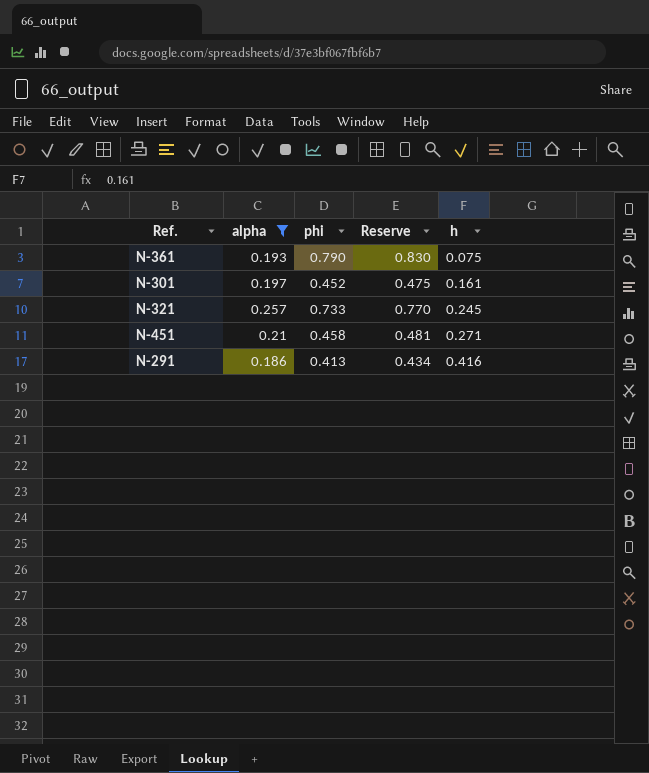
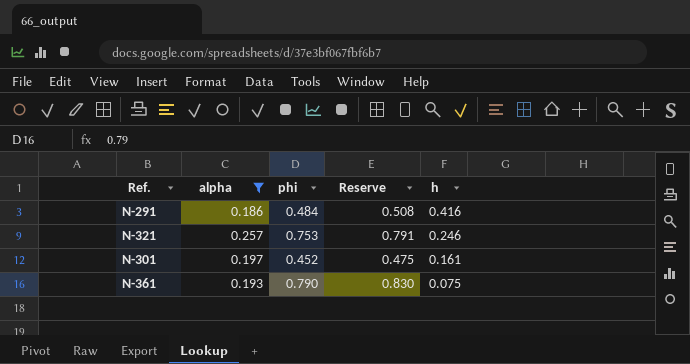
row order: h ascending -> h descending
row N-451: 0.21 | 0.458 | 0.481 | 0.271 -> none
N-291 | phi: 0.413 -> 0.484
N-291 | Reserve: 0.434 -> 0.508
N-321 | phi: 0.733 -> 0.753
N-321 | Reserve: 0.770 -> 0.791
N-321 | h: 0.245 -> 0.246

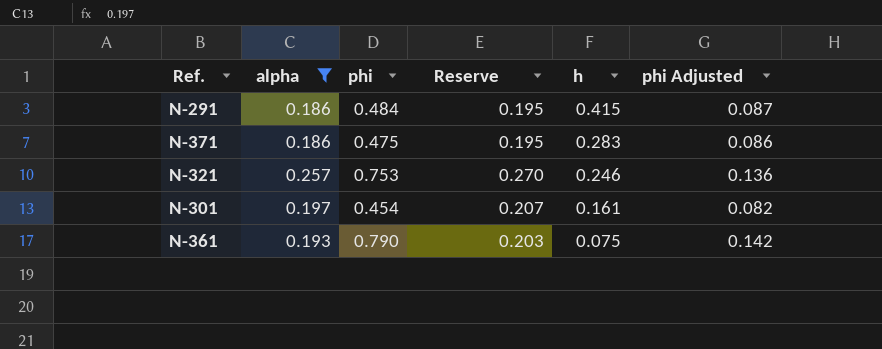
column Reserve | formula: [phi] * 1.05 -> [alpha] * 1.05
column phi Adjusted | formula: none -> [phi] * 0.18
N-291 | h: 0.416 -> 0.415
row N-371: none -> 0.186 | 0.475 | 0.195 | 0.283 | 0.086
N-301 | phi: 0.452 -> 0.454

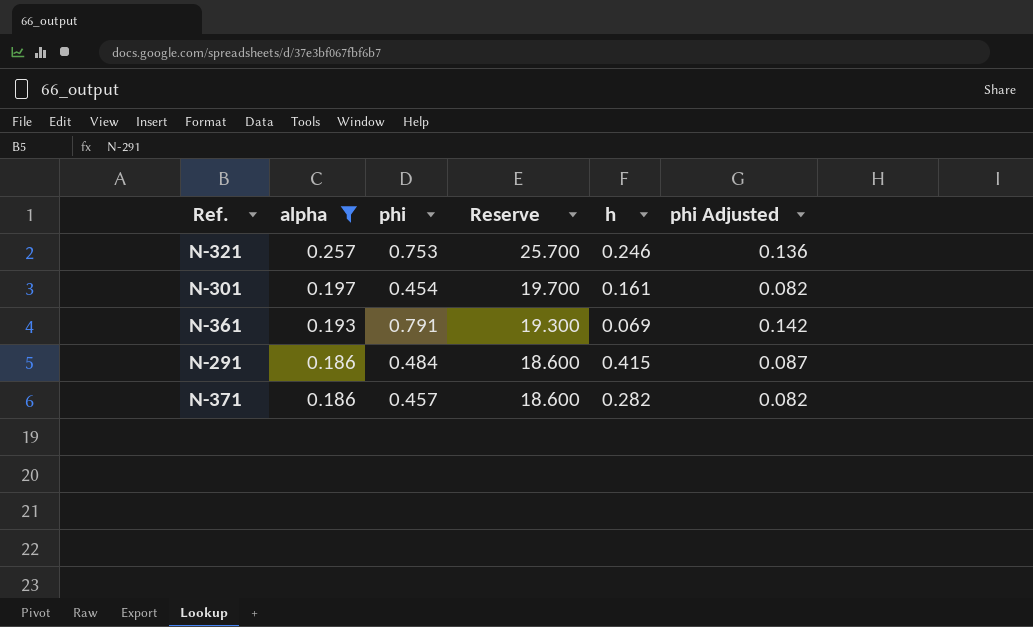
row order: h descending -> alpha descending
column Reserve | formula: [alpha] * 1.05 -> [alpha] * 100
N-361 | phi: 0.790 -> 0.791
N-361 | h: 0.075 -> 0.069
N-371 | phi: 0.475 -> 0.457
N-371 | h: 0.283 -> 0.282
N-371 | phi Adjusted: 0.086 -> 0.082

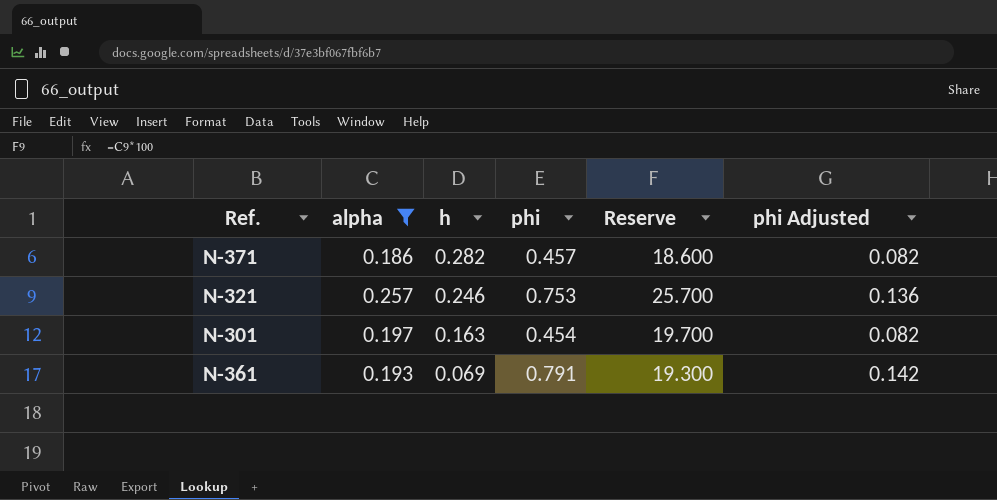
row order: alpha descending -> h descending
column h | position: 5 -> 3
row N-291: 0.186 | 0.484 | 18.600 | 0.415 | 0.087 -> none
N-301 | h: 0.161 -> 0.163

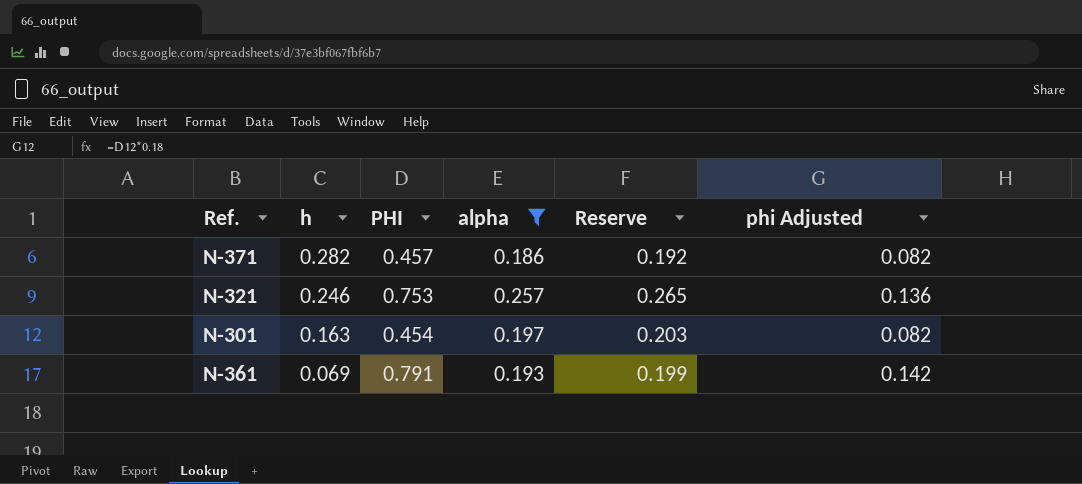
column name: phi -> PHI
column alpha | position: 2 -> 4
column Reserve | formula: [alpha] * 100 -> [alpha] * 1.03

